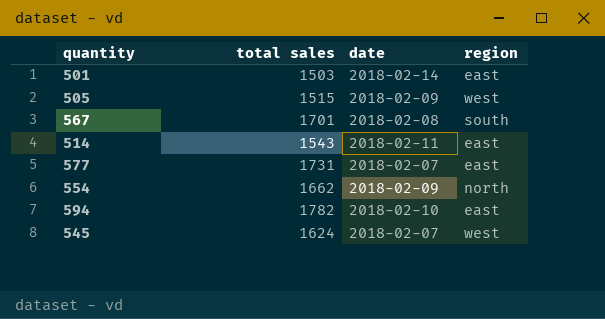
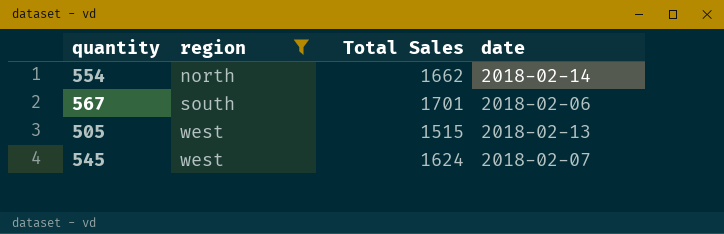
filter: none -> region != east
row order: none -> region ascending
column region | position: 4 -> 2
column name: total sales -> Total Sales
554 | date: 2018-02-09 -> 2018-02-14
567 | date: 2018-02-08 -> 2018-02-06
505 | date: 2018-02-09 -> 2018-02-13

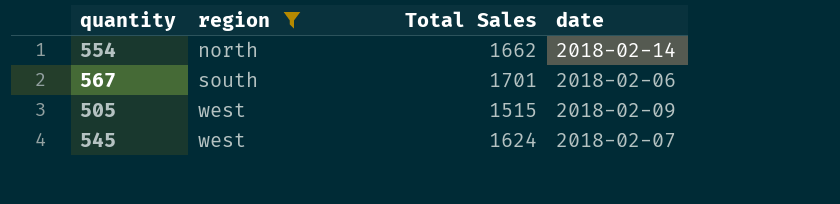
505 | date: 2018-02-13 -> 2018-02-09

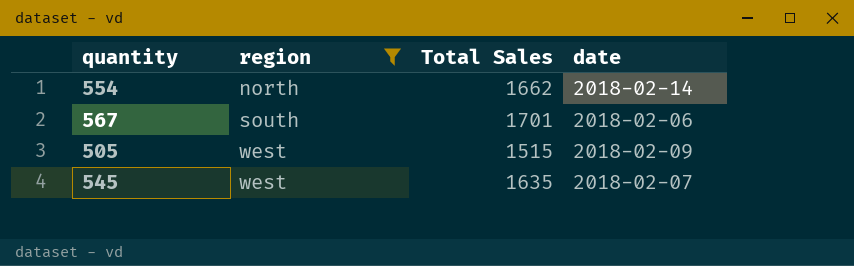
545 | Total Sales: 1624 -> 1635

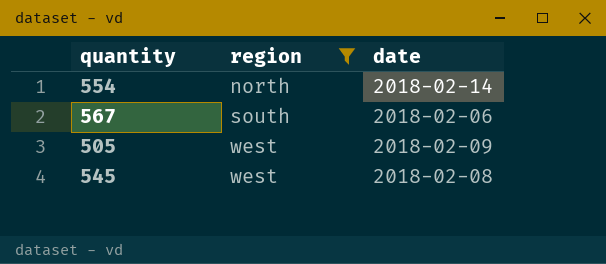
column Total Sales | position: 3 -> none
545 | date: 2018-02-07 -> 2018-02-08

